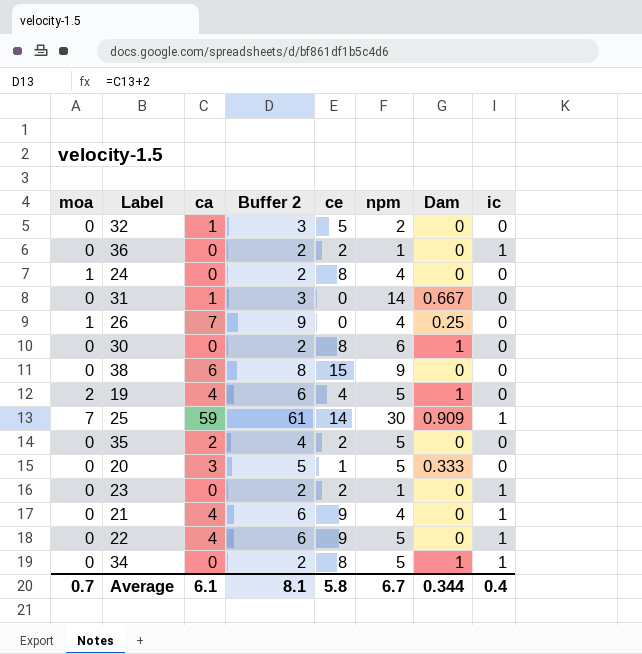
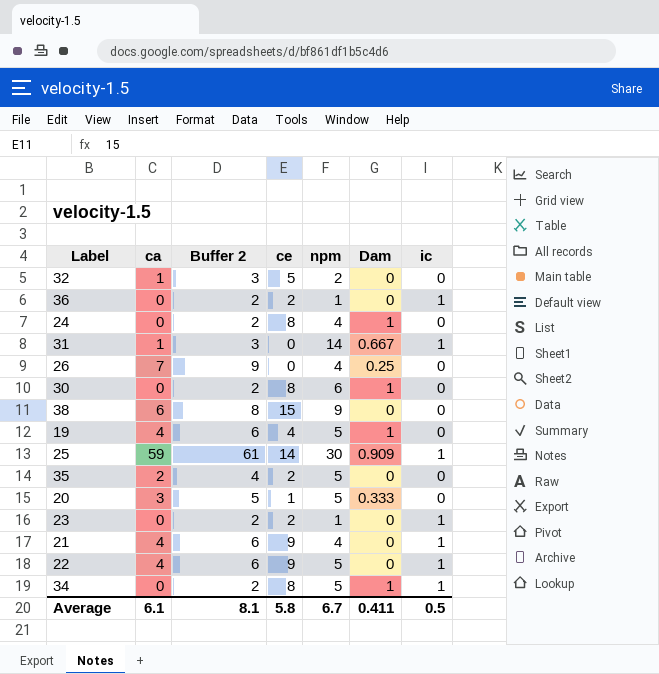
column moa | position: 1 -> none
24 | Dam: 0 -> 1
31 | ic: 0 -> 1
Average | Dam: 0.344 -> 0.411
Average | ic: 0.4 -> 0.5

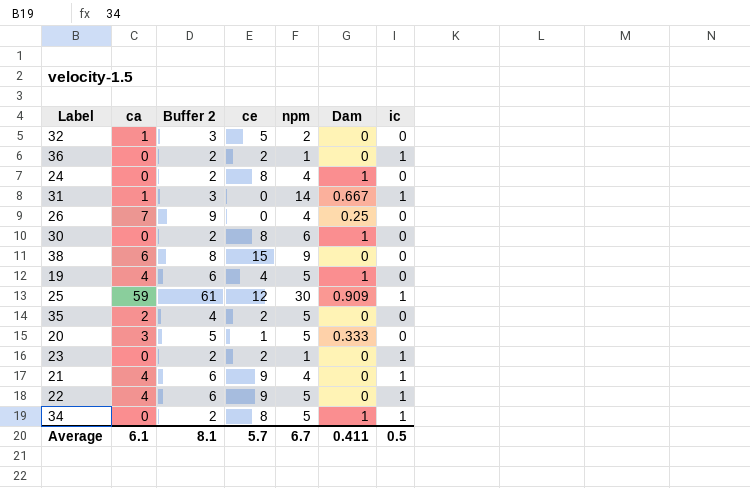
25 | ce: 14 -> 12
Average | ce: 5.8 -> 5.7

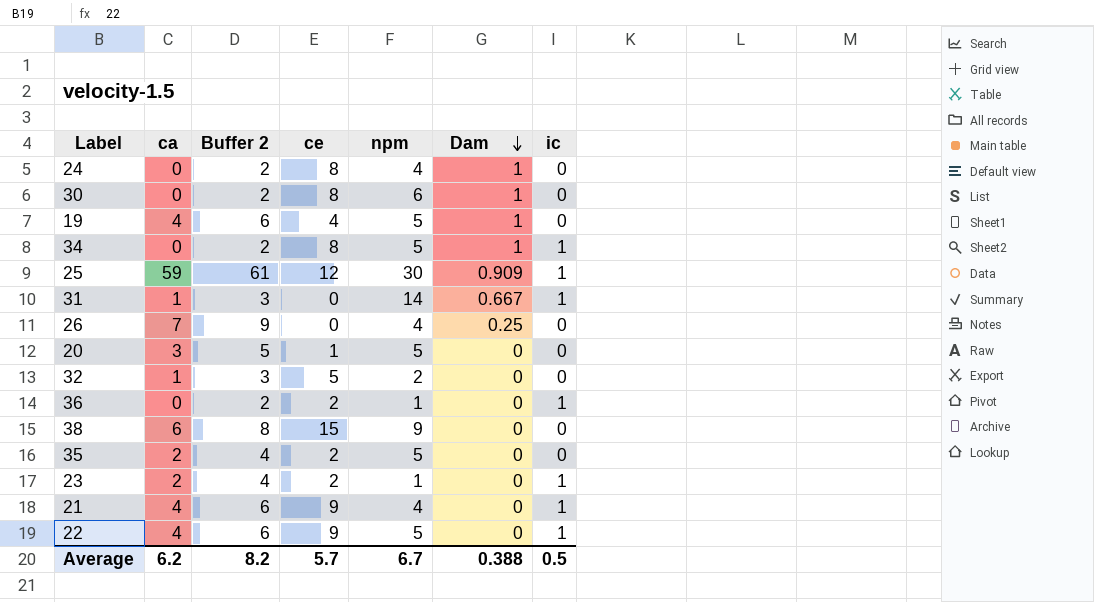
row order: none -> Dam descending
20 | Dam: 0.333 -> 0
23 | ca: 0 -> 2
23 | Buffer 2: 2 -> 4
Average | ca: 6.1 -> 6.2
Average | Buffer 2: 8.1 -> 8.2
Average | Dam: 0.411 -> 0.388

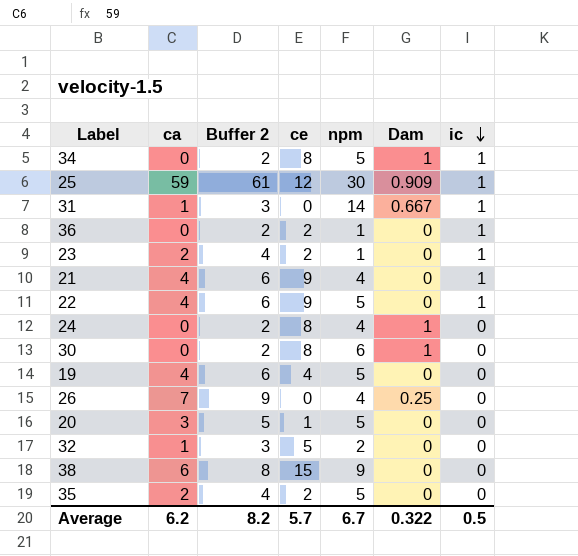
row order: Dam descending -> ic descending
19 | Dam: 1 -> 0
Average | Dam: 0.388 -> 0.322

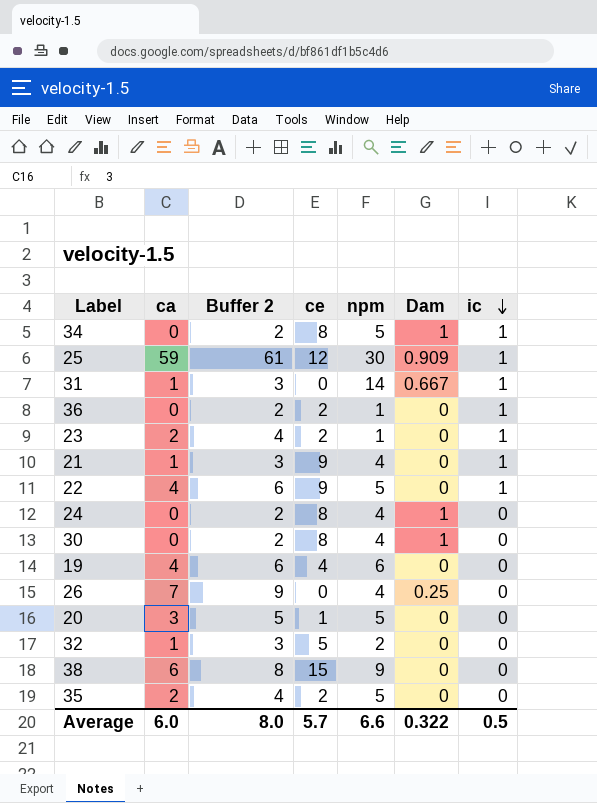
21 | ca: 4 -> 1
21 | Buffer 2: 6 -> 3
30 | npm: 6 -> 4
19 | npm: 5 -> 6
Average | ca: 6.2 -> 6.0
Average | Buffer 2: 8.2 -> 8.0
Average | npm: 6.7 -> 6.6

